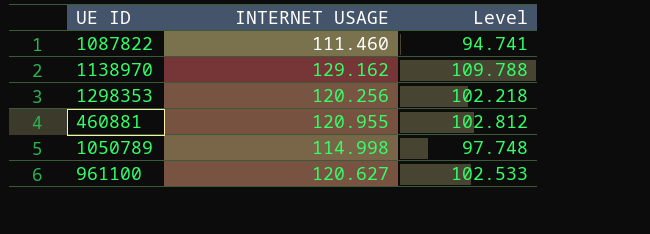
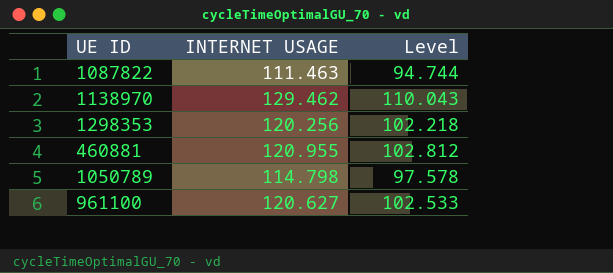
1087822 | INTERNET USAGE: 111.460 -> 111.463
1087822 | Level: 94.741 -> 94.744
1138970 | INTERNET USAGE: 129.162 -> 129.462
1138970 | Level: 109.788 -> 110.043
1050789 | INTERNET USAGE: 114.998 -> 114.798
1050789 | Level: 97.748 -> 97.578

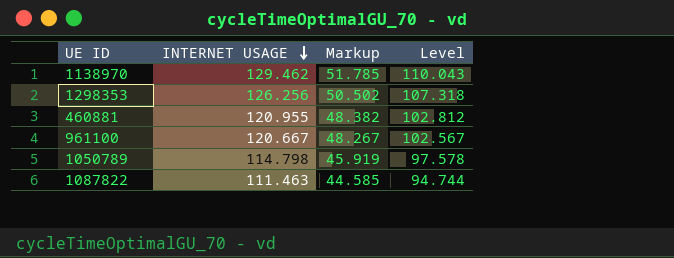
row order: none -> INTERNET USAGE descending
column Markup | formula: none -> [INTERNET USAGE] * 0.4
1298353 | INTERNET USAGE: 120.256 -> 126.256
1298353 | Level: 102.218 -> 107.318
961100 | INTERNET USAGE: 120.627 -> 120.667
961100 | Level: 102.533 -> 102.567

